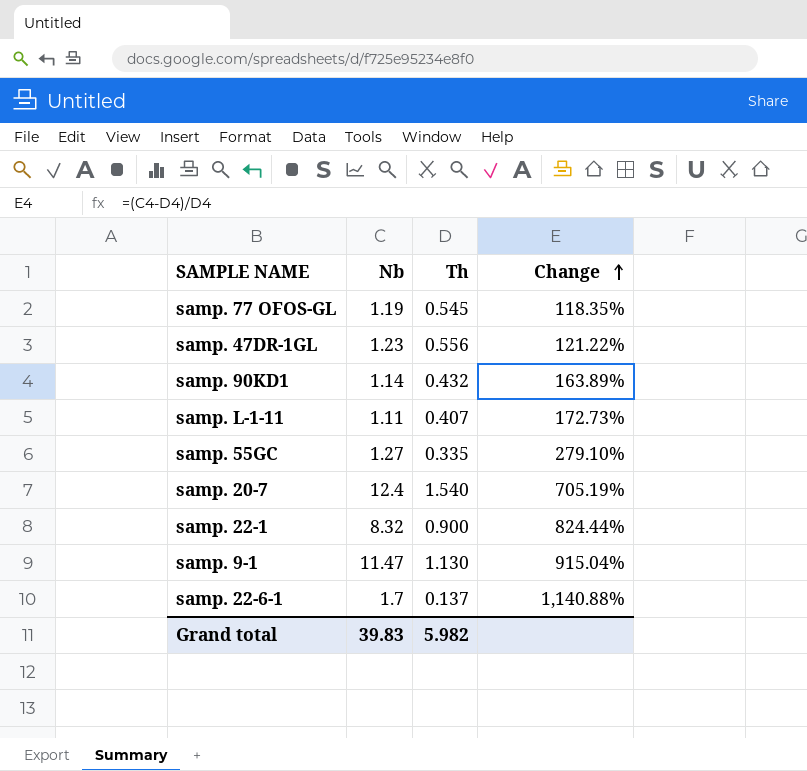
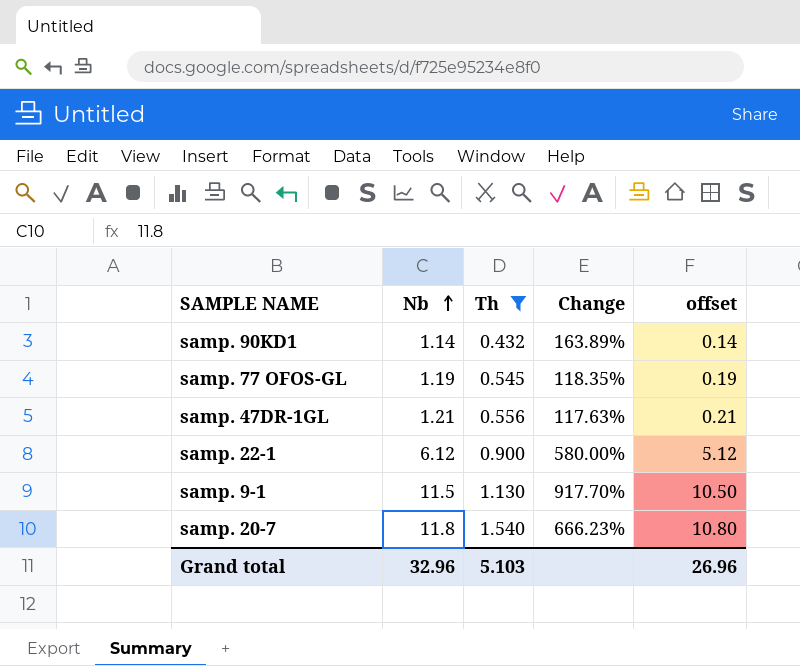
filter: none -> Th >= 0.432
row order: Change ascending -> Nb ascending
column offset | formula: none -> [Nb] - 1
samp. 47DR-1GL | Nb: 1.23 -> 1.21
samp. 47DR-1GL | Change: 121.22% -> 117.63%
samp. 22-1 | Nb: 8.32 -> 6.12
samp. 22-1 | Change: 824.44% -> 580.00%
samp. 9-1 | Nb: 11.47 -> 11.5
samp. 9-1 | Change: 915.04% -> 917.70%
samp. 20-7 | Nb: 12.4 -> 11.8
samp. 20-7 | Change: 705.19% -> 666.23%
Grand total | Nb: 39.83 -> 32.96
Grand total | Th: 5.982 -> 5.103

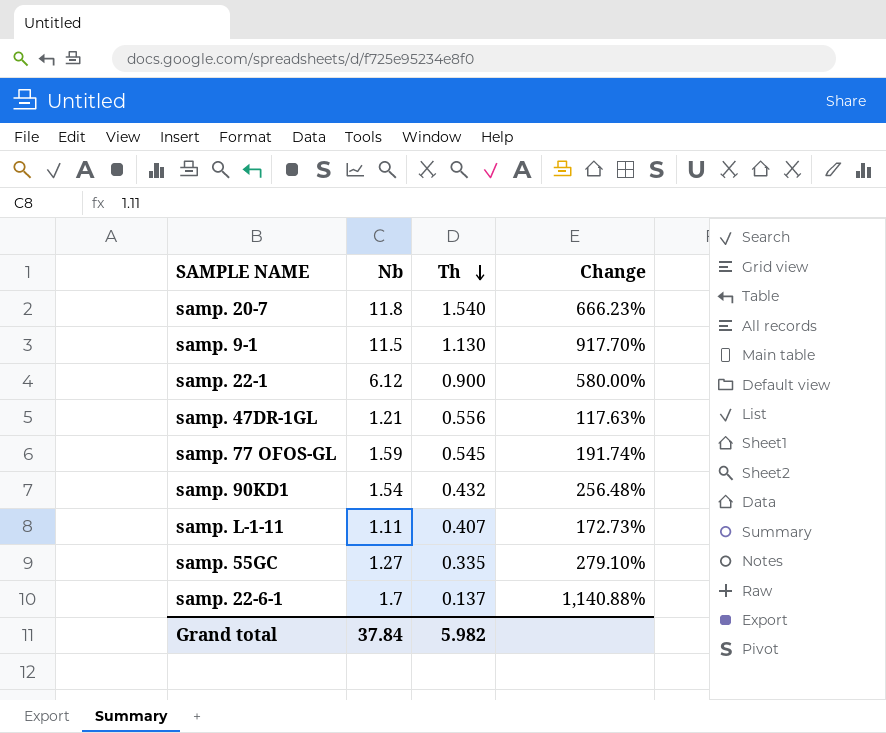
filter: Th >= 0.432 -> none
row order: Nb ascending -> Th descending
column offset | formula: [Nb] - 1 -> none
samp. 77 OFOS-GL | Nb: 1.19 -> 1.59
samp. 77 OFOS-GL | Change: 118.35% -> 191.74%
samp. 90KD1 | Nb: 1.14 -> 1.54
samp. 90KD1 | Change: 163.89% -> 256.48%
Grand total | Nb: 32.96 -> 37.84
Grand total | Th: 5.103 -> 5.982

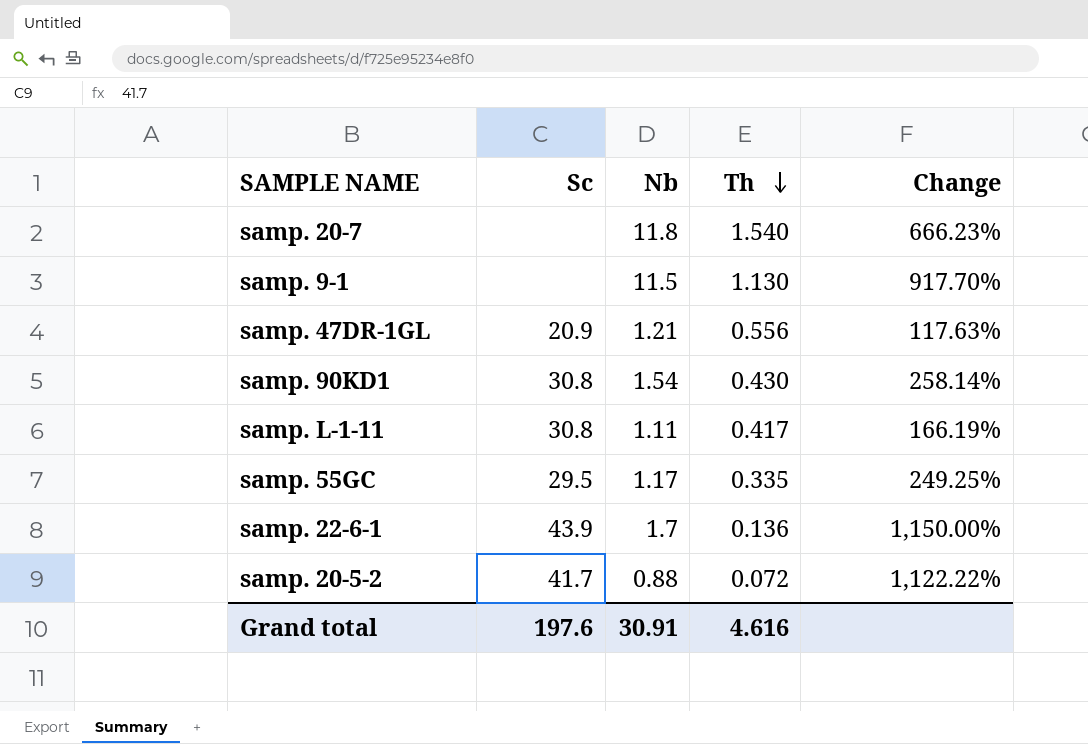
column Sc | position: none -> 2
row samp. 22-1: 6.12 | 0.900 | 580.00% -> none
row samp. 77 OFOS-GL: 1.59 | 0.545 | 191.74% -> none
samp. 90KD1 | Th: 0.432 -> 0.430
samp. 90KD1 | Change: 256.48% -> 258.14%
samp. L-1-11 | Th: 0.407 -> 0.417
samp. L-1-11 | Change: 172.73% -> 166.19%
samp. 55GC | Nb: 1.27 -> 1.17
samp. 55GC | Change: 279.10% -> 249.25%
samp. 22-6-1 | Th: 0.137 -> 0.136
samp. 22-6-1 | Change: 1,140.88% -> 1,150.00%
row samp. 20-5-2: none -> 41.7 | 0.88 | 0.072 | 1,122.22%
Grand total | Nb: 37.84 -> 30.91
Grand total | Th: 5.982 -> 4.616

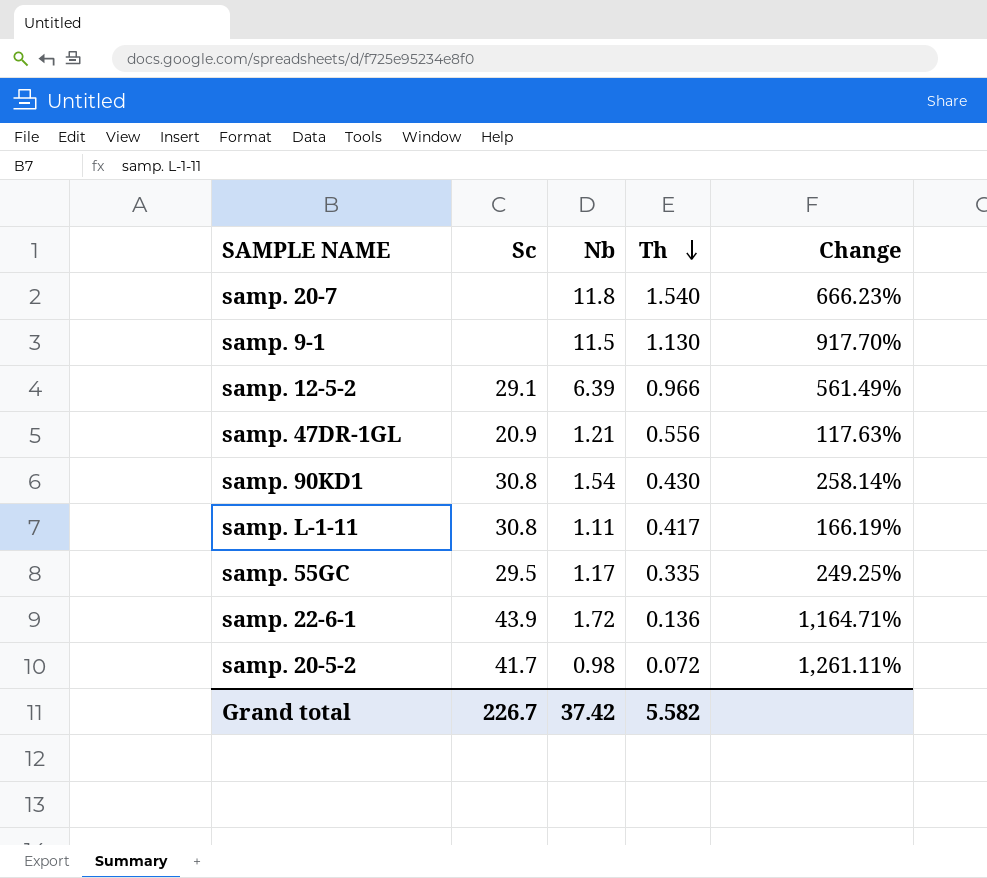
row samp. 12-5-2: none -> 29.1 | 6.39 | 0.966 | 561.49%
samp. 22-6-1 | Nb: 1.7 -> 1.72
samp. 22-6-1 | Change: 1,150.00% -> 1,164.71%
samp. 20-5-2 | Nb: 0.88 -> 0.98
samp. 20-5-2 | Change: 1,122.22% -> 1,261.11%
Grand total | Sc: 197.6 -> 226.7
Grand total | Nb: 30.91 -> 37.42
Grand total | Th: 4.616 -> 5.582

